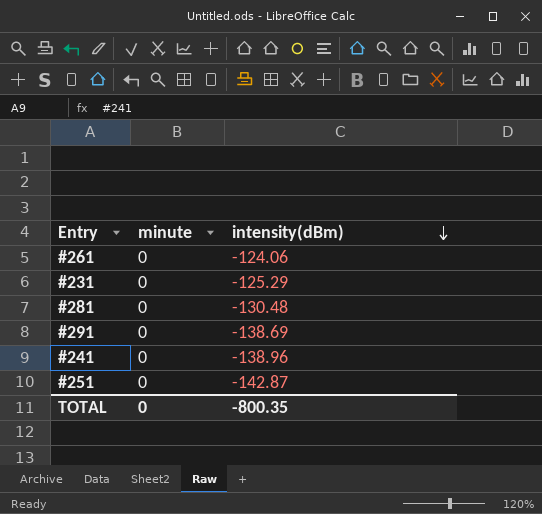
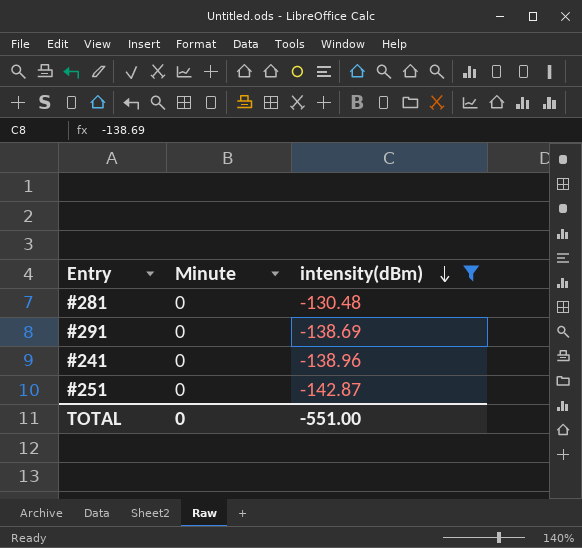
filter: none -> intensity(dBm) <= -130.48
column name: minute -> Minute
TOTAL | intensity(dBm): -800.35 -> -551.00

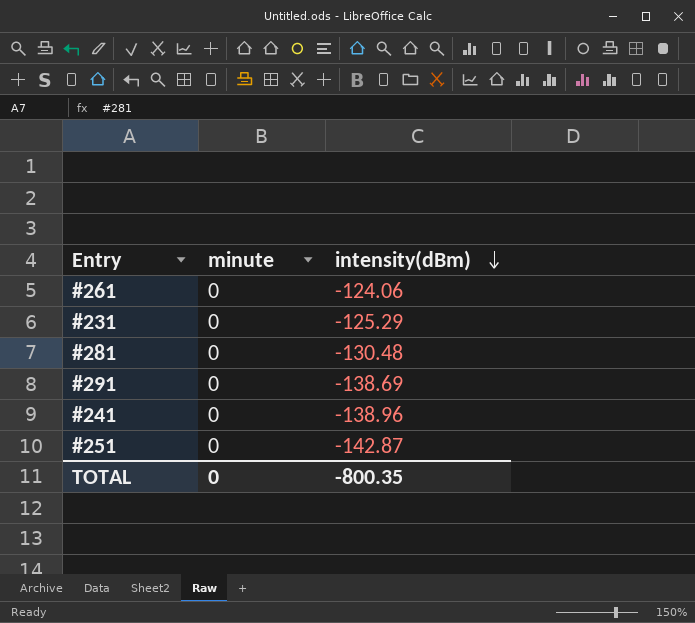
filter: intensity(dBm) <= -130.48 -> none
column name: Minute -> minute
TOTAL | intensity(dBm): -551.00 -> -800.35

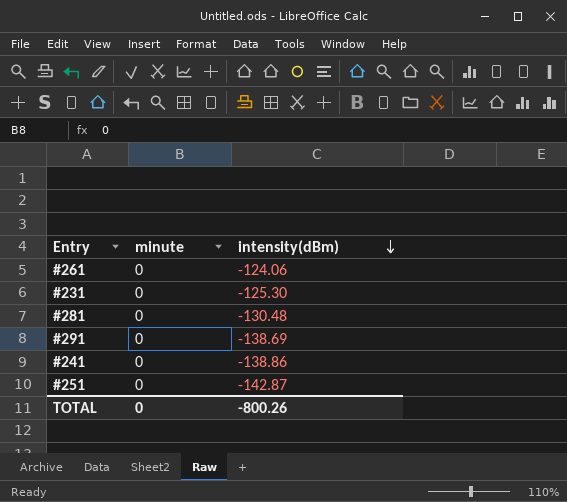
#231 | intensity(dBm): -125.29 -> -125.30
#241 | intensity(dBm): -138.96 -> -138.86
TOTAL | intensity(dBm): -800.35 -> -800.26

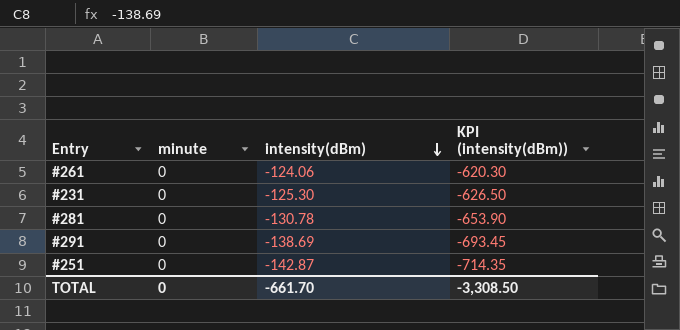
column KPI (intensity(dBm)) | formula: none -> [intensity(dBm)] * 5
row #241: 0 | -138.86 -> none
#281 | intensity(dBm): -130.48 -> -130.78
TOTAL | intensity(dBm): -800.26 -> -661.70

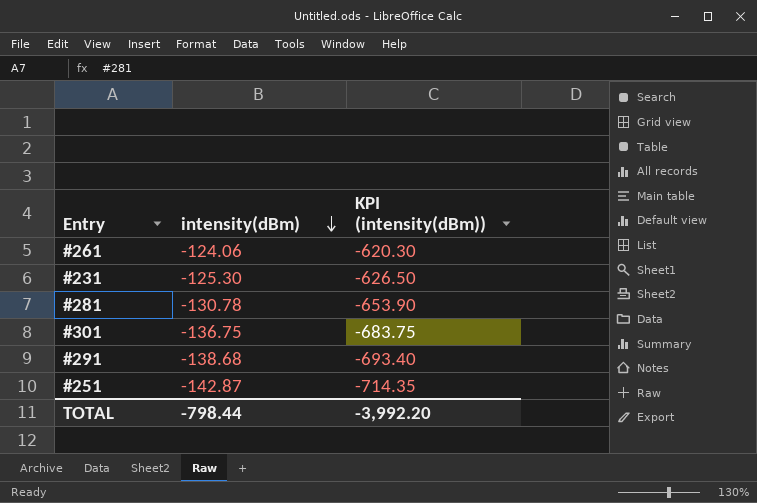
column minute | position: 2 -> none
row #301: none -> -136.75 | -683.75
#291 | intensity(dBm): -138.69 -> -138.68
#291 | KPI (intensity(dBm)): -693.45 -> -693.40
TOTAL | intensity(dBm): -661.70 -> -798.44
TOTAL | KPI (intensity(dBm)): -3,308.50 -> -3,992.20

